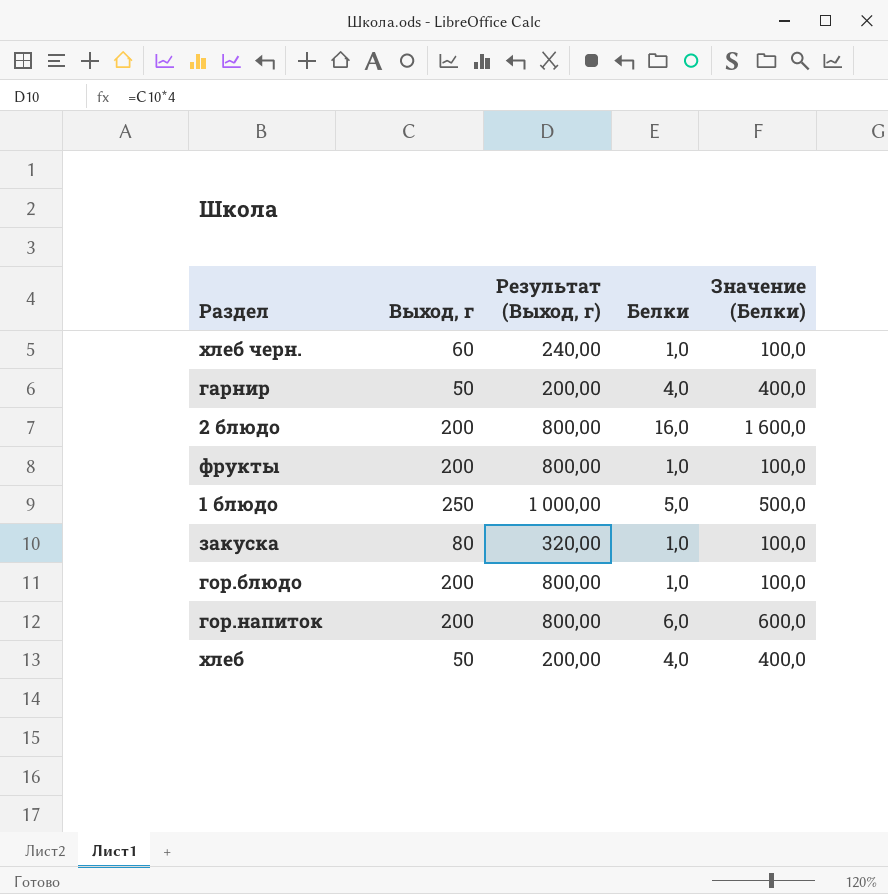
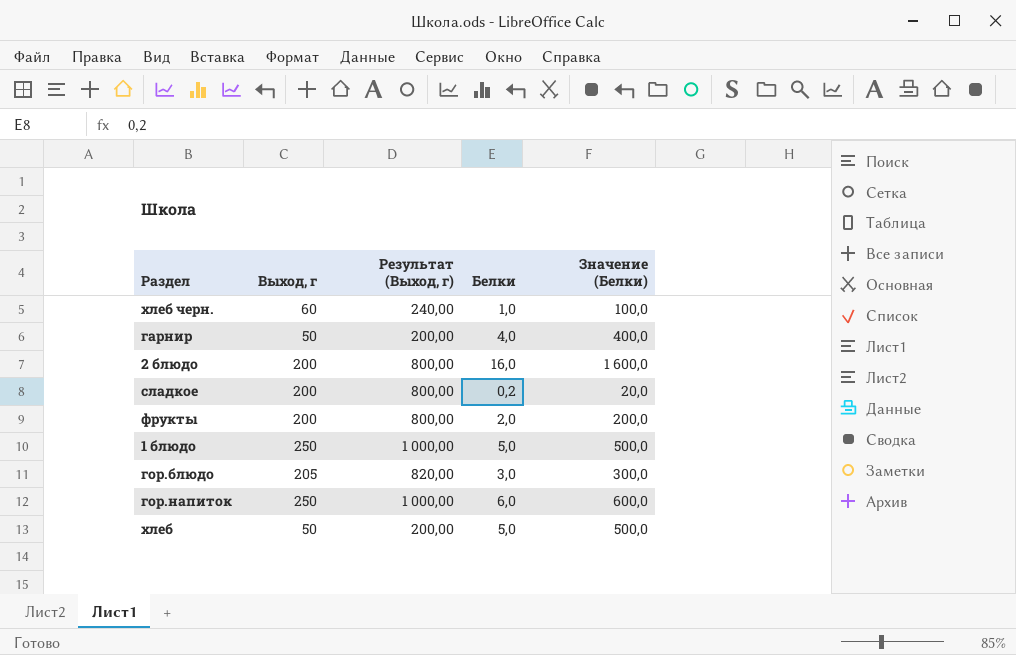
row закуска: 80 | 320,00 | 1,0 | 100,0 -> none
row сладкое: none -> 200 | 800,00 | 0,2 | 20,0
фрукты | Белки: 1,0 -> 2,0
фрукты | Значение (Белки): 100,0 -> 200,0
гор.блюдо | Выход, г: 200 -> 205
гор.блюдо | Результат (Выход, г): 800,00 -> 820,00
гор.блюдо | Белки: 1,0 -> 3,0
гор.блюдо | Значение (Белки): 100,0 -> 300,0
гор.напиток | Выход, г: 200 -> 250
гор.напиток | Результат (Выход, г): 800,00 -> 1 000,00
хлеб | Белки: 4,0 -> 5,0
хлеб | Значение (Белки): 400,0 -> 500,0

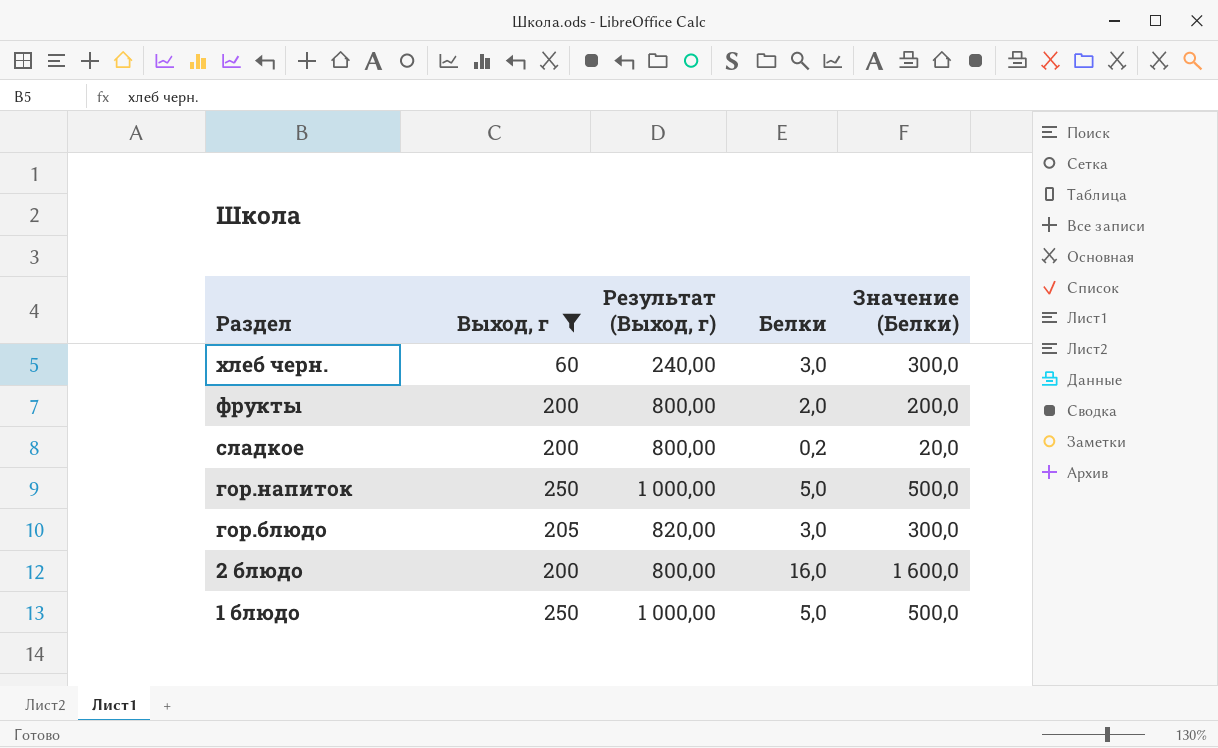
filter: none -> Выход, г != 50
row order: none -> Раздел descending
хлеб черн. | Белки: 1,0 -> 3,0
хлеб черн. | Значение (Белки): 100,0 -> 300,0
гор.напиток | Белки: 6,0 -> 5,0
гор.напиток | Значение (Белки): 600,0 -> 500,0

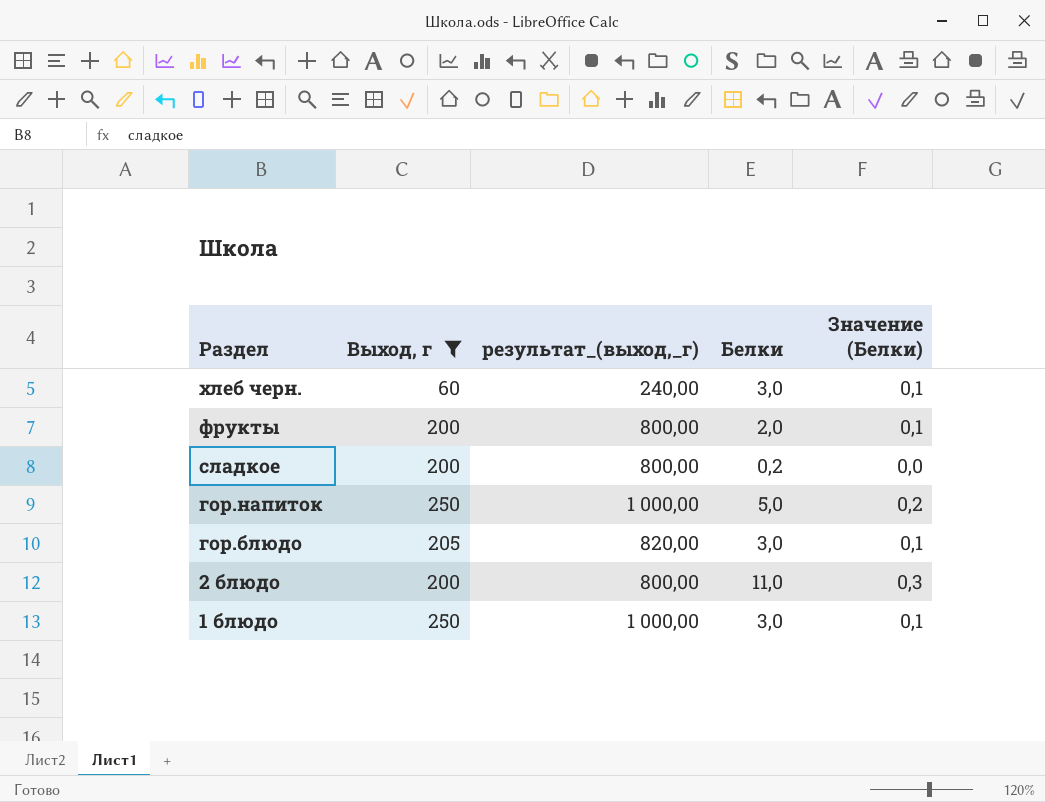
column name: Результат (Выход, г) -> результат_(выход,_г)
column Значение (Белки) | formula: [Белки] * 100 -> [Белки] * 0,03
2 блюдо | Белки: 16,0 -> 11,0
1 блюдо | Белки: 5,0 -> 3,0

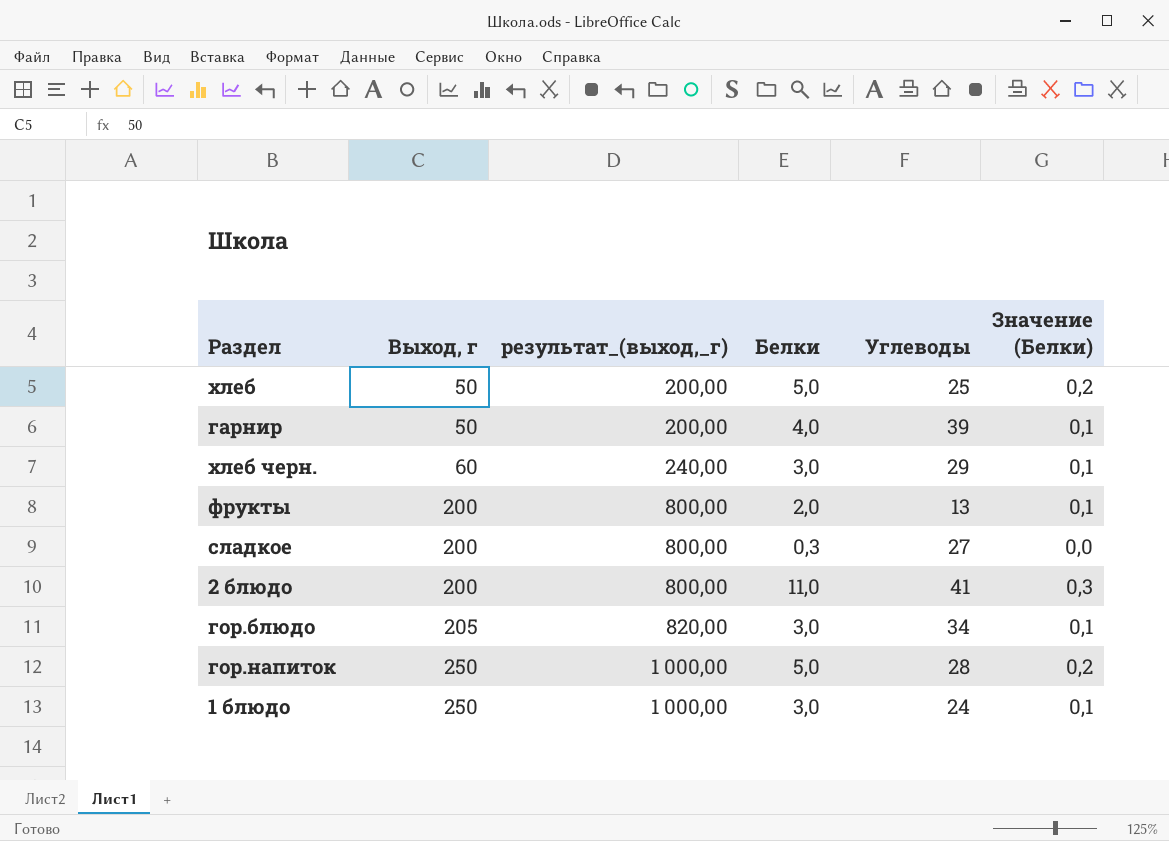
filter: Выход, г != 50 -> none
row order: Раздел descending -> Выход, г ascending
column Углеводы | position: none -> 5
сладкое | Белки: 0,2 -> 0,3

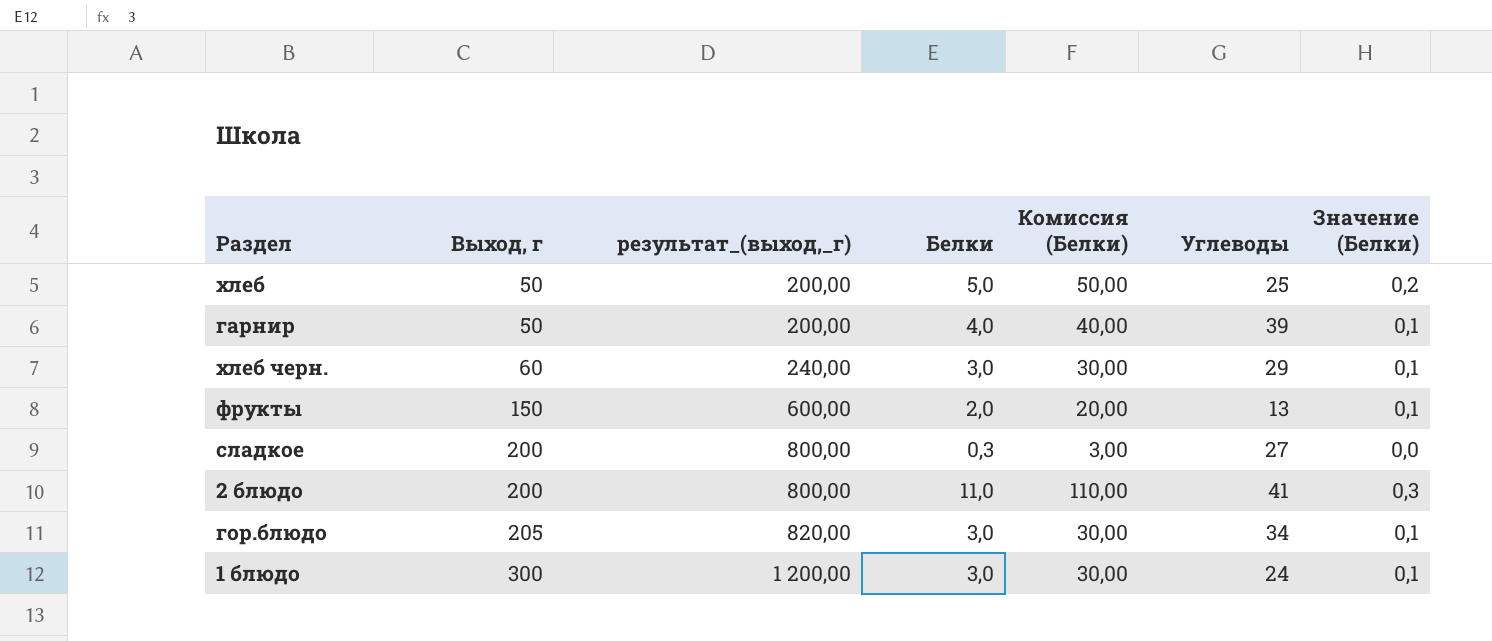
column Комиссия (Белки) | formula: none -> [Белки] * 10
row гор.напиток: 250 | 1 000,00 | 5,0 | 28 | 0,2 -> none
фрукты | Выход, г: 200 -> 150
фрукты | результат_(выход,_г): 800,00 -> 600,00
1 блюдо | Выход, г: 250 -> 300
1 блюдо | результат_(выход,_г): 1 000,00 -> 1 200,00

